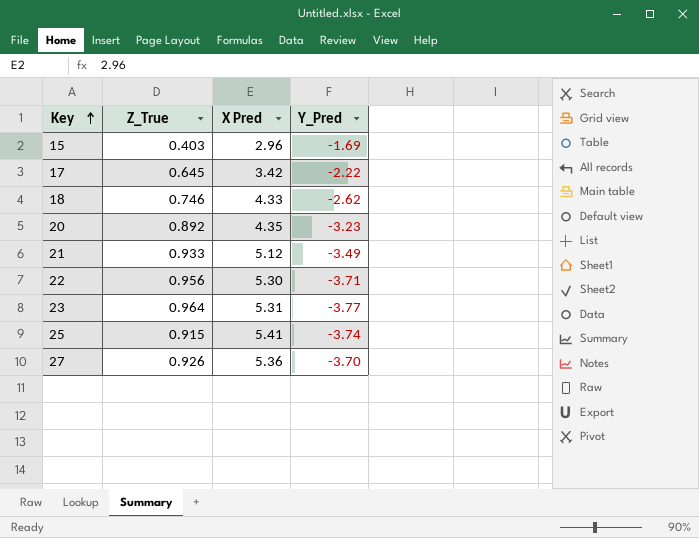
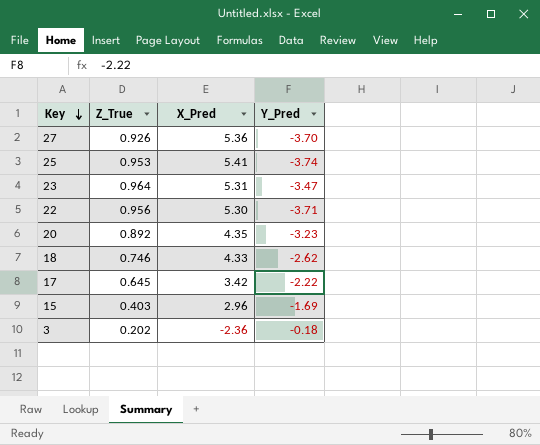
row order: Key ascending -> Key descending
column name: X Pred -> X_Pred
row 21: 0.933 | 5.12 | -3.49 -> none
25 | Z_True: 0.915 -> 0.953
23 | Y_Pred: -3.77 -> -3.47
row 3: none -> 0.202 | -2.36 | -0.18

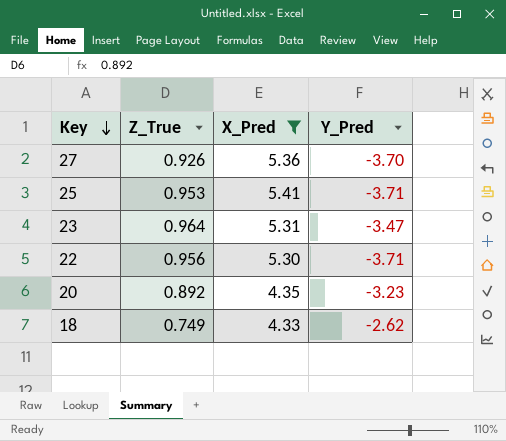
filter: none -> X_Pred >= 4.33
25 | Y_Pred: -3.74 -> -3.71
18 | Z_True: 0.746 -> 0.749

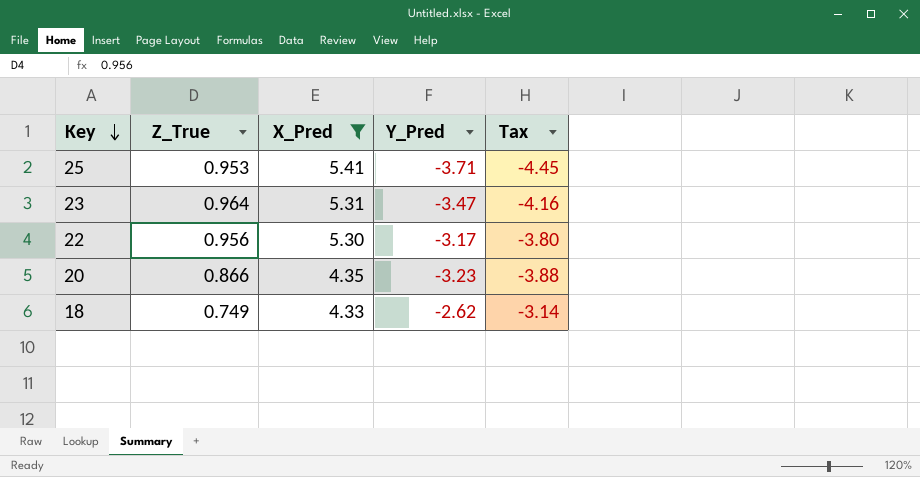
column Tax | formula: none -> [Y_Pred] * 1.2
row 27: 0.926 | 5.36 | -3.70 -> none
22 | Y_Pred: -3.71 -> -3.17
20 | Z_True: 0.892 -> 0.866

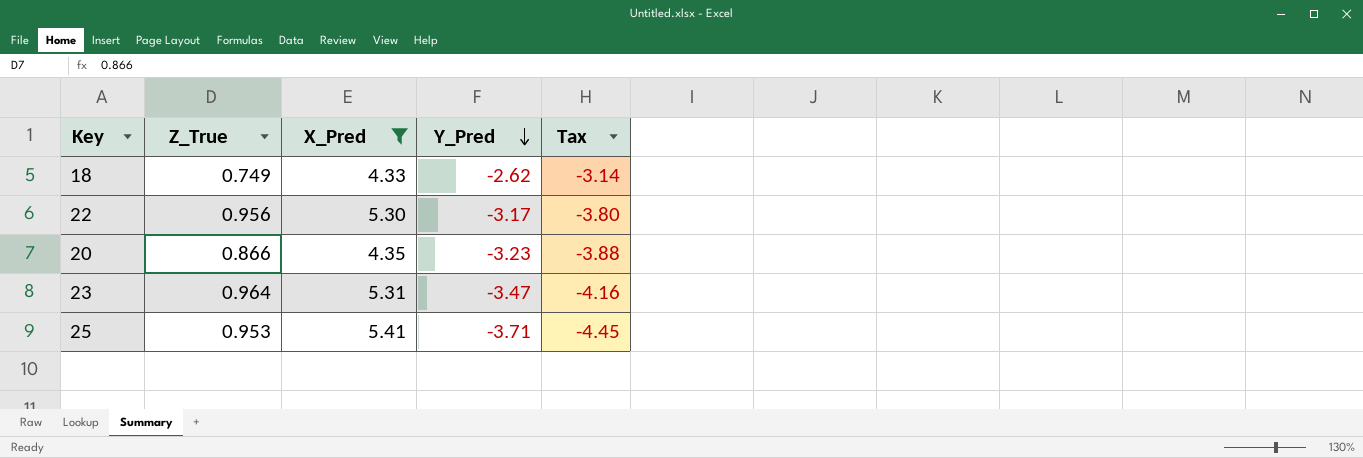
row order: Key descending -> Y_Pred descending

